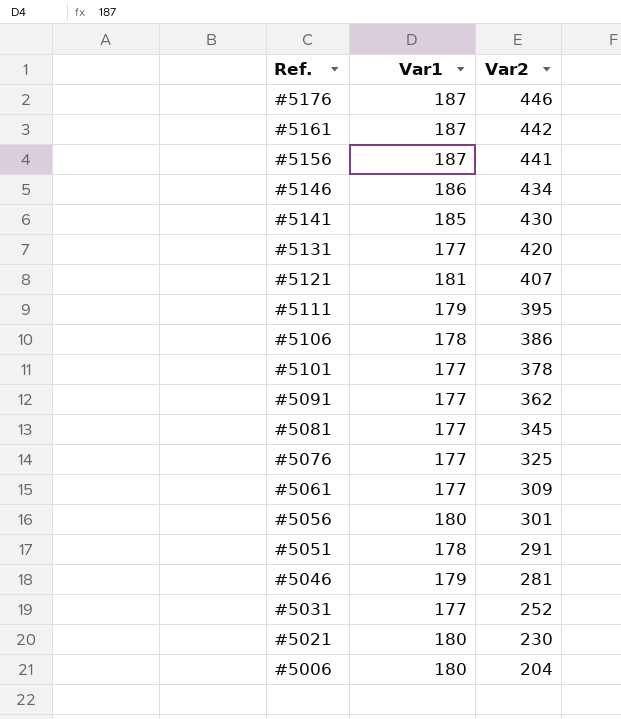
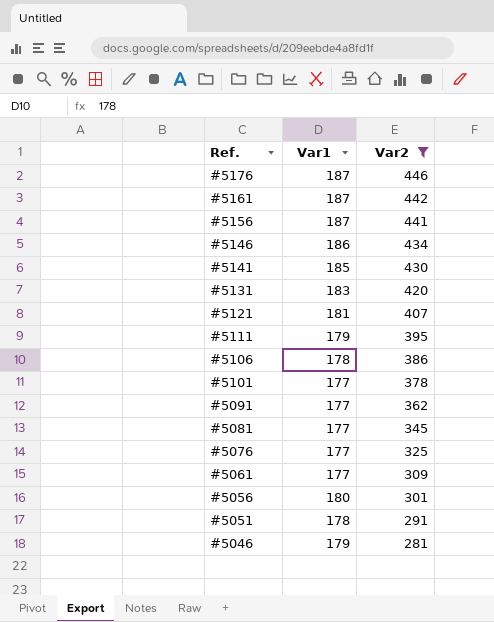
filter: none -> Var2 >= 281
#5131 | Var1: 177 -> 183

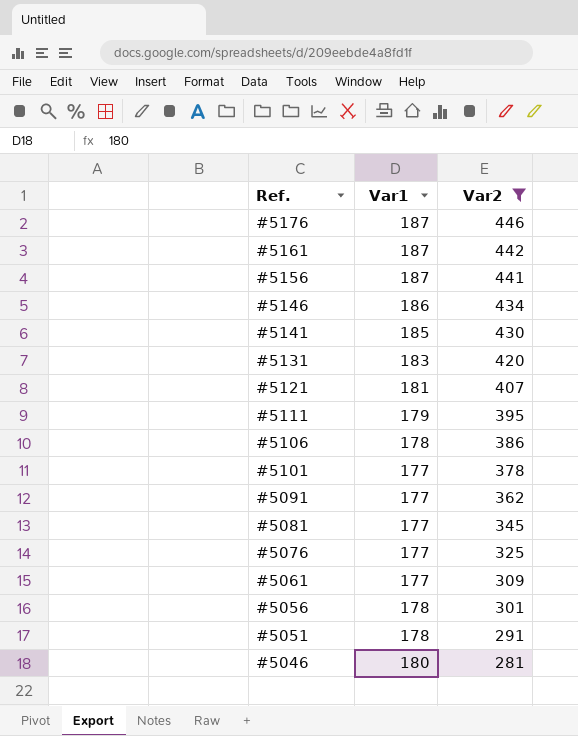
#5056 | Var1: 180 -> 178
#5046 | Var1: 179 -> 180

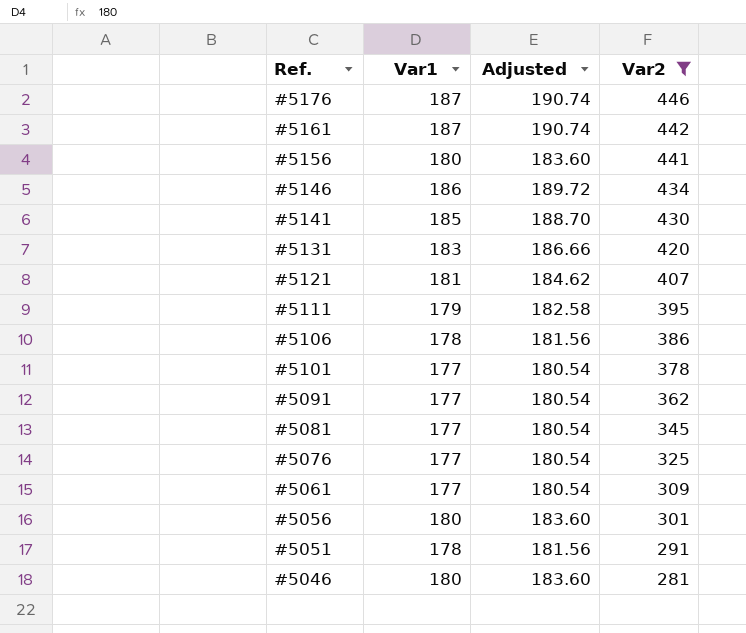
column Adjusted | formula: none -> [Var1] * 1.02
#5156 | Var1: 187 -> 180
#5056 | Var1: 178 -> 180

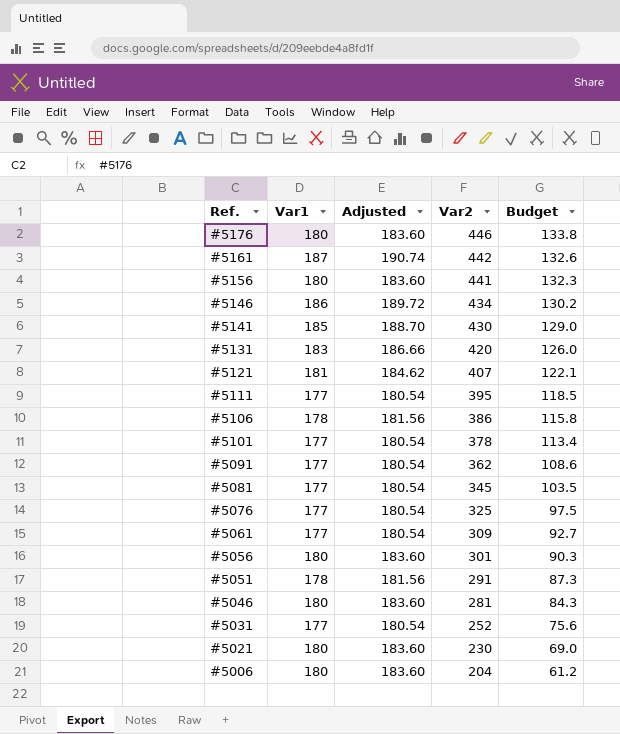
filter: Var2 >= 281 -> none
column Budget | formula: none -> [Var2] * 0.3
#5176 | Var1: 187 -> 180
#5176 | Adjusted: 190.74 -> 183.60
#5111 | Var1: 179 -> 177
#5111 | Adjusted: 182.58 -> 180.54

